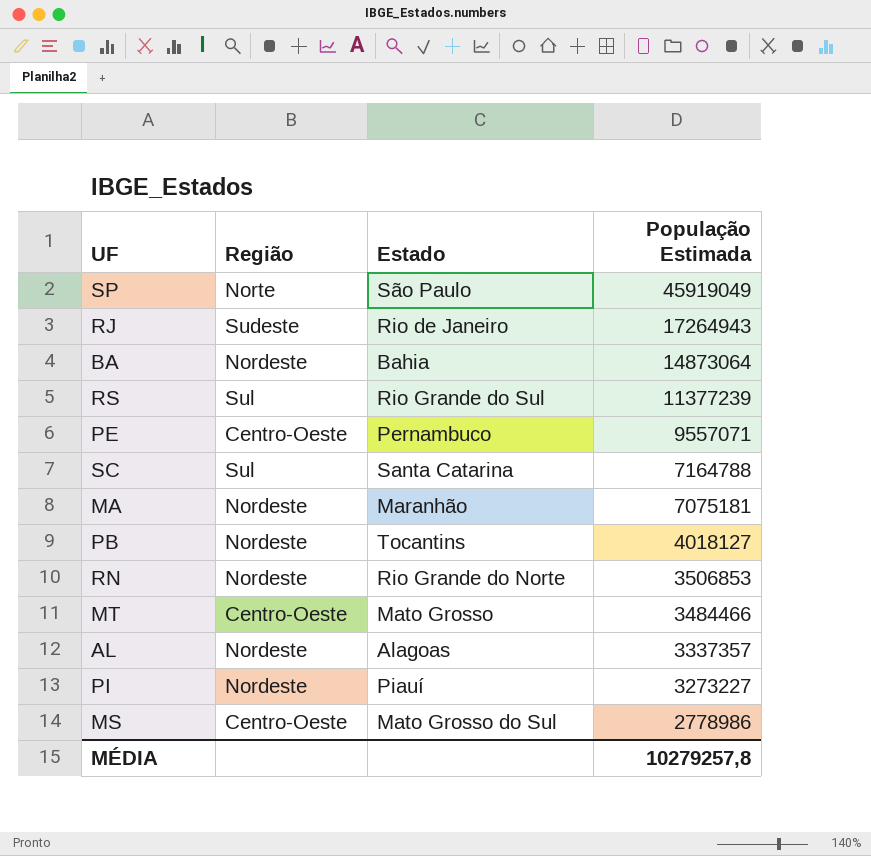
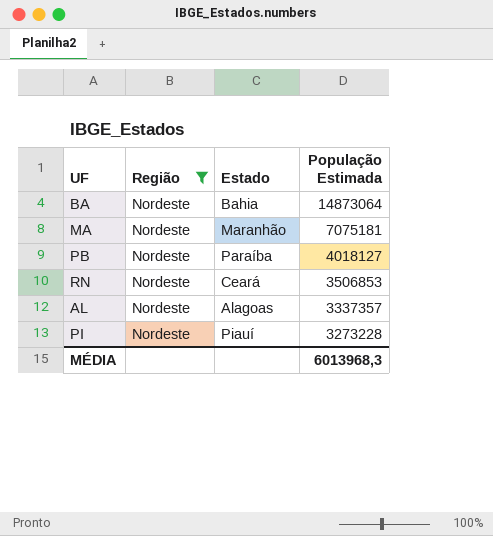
filter: none -> Região = Nordeste
PB | Estado: Tocantins -> Paraíba
RN | Estado: Rio Grande do Norte -> Ceará
PI | População Estimada: 3273227 -> 3273228
MÉDIA | População Estimada: 10279257,8 -> 6013968,3

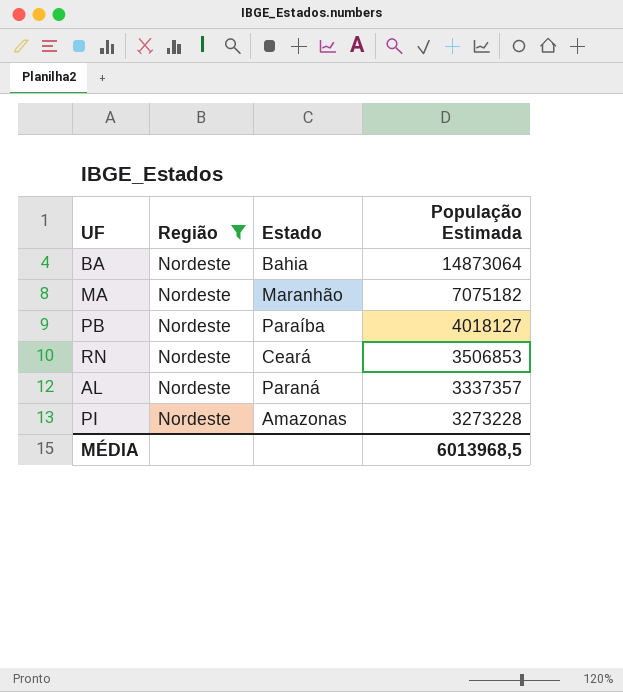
MA | População Estimada: 7075181 -> 7075182
AL | Estado: Alagoas -> Paraná
PI | Estado: Piauí -> Amazonas
MÉDIA | População Estimada: 6013968,3 -> 6013968,5

